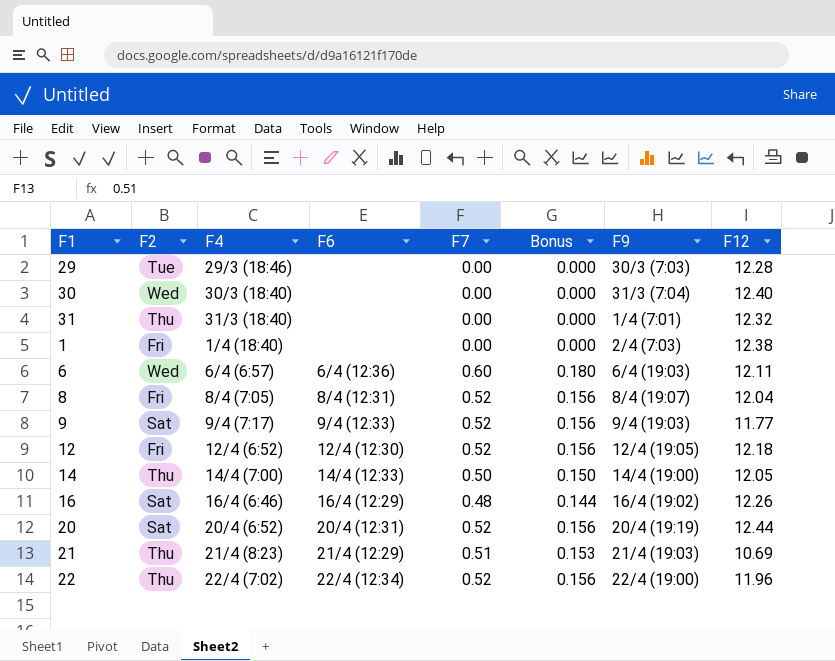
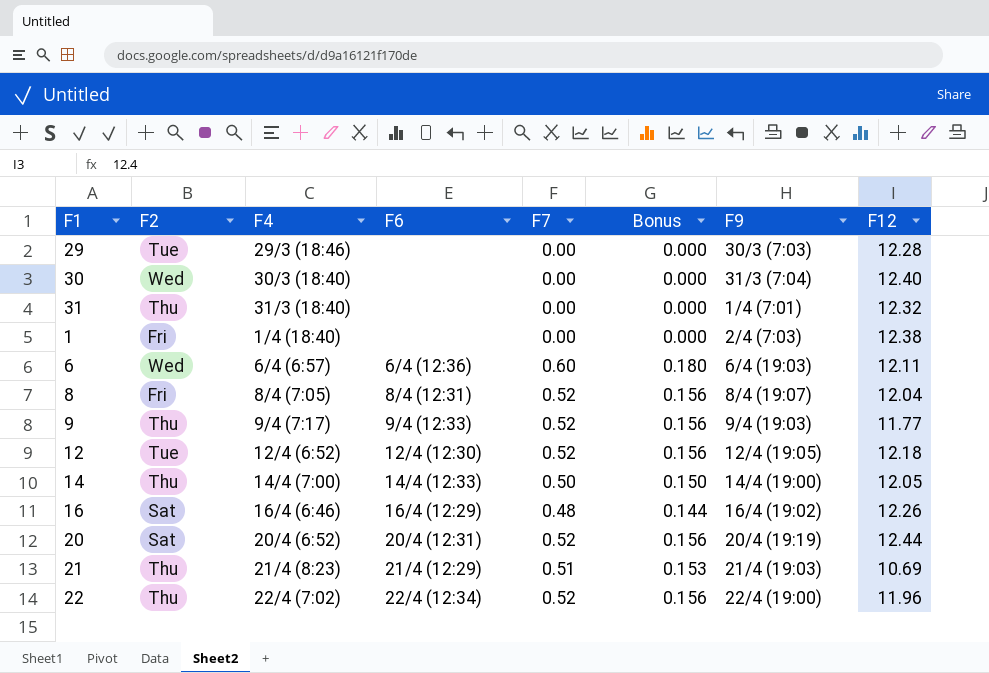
9 | F2: Sat -> Thu
12 | F2: Fri -> Tue

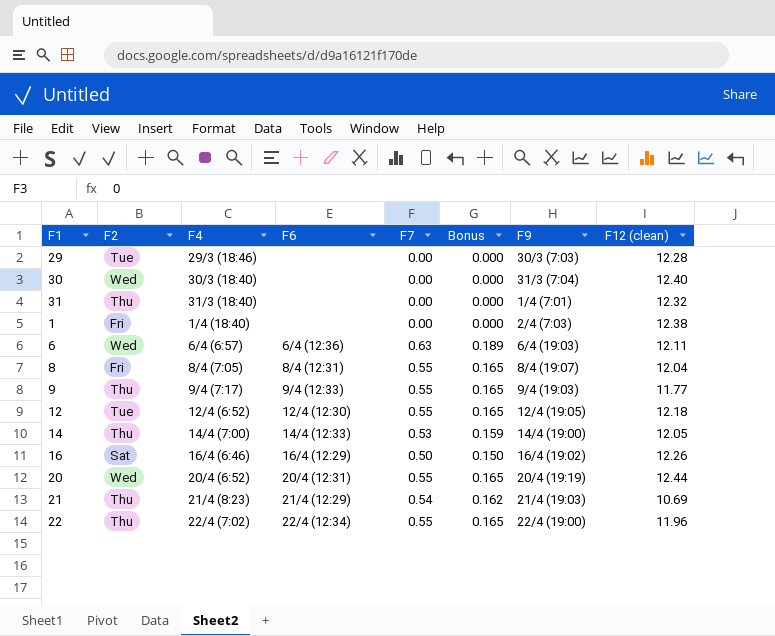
column name: F12 -> F12 (clean)
6 | F7: 0.60 -> 0.63
6 | Bonus: 0.180 -> 0.189
8 | F7: 0.52 -> 0.55
8 | Bonus: 0.156 -> 0.165
9 | F7: 0.52 -> 0.55
9 | Bonus: 0.156 -> 0.165
12 | F7: 0.52 -> 0.55
12 | Bonus: 0.156 -> 0.165
14 | F7: 0.50 -> 0.53
14 | Bonus: 0.150 -> 0.159
16 | F7: 0.48 -> 0.50
16 | Bonus: 0.144 -> 0.150
20 | F2: Sat -> Wed
20 | F7: 0.52 -> 0.55
20 | Bonus: 0.156 -> 0.165
21 | F7: 0.51 -> 0.54
21 | Bonus: 0.153 -> 0.162
22 | F7: 0.52 -> 0.55
22 | Bonus: 0.156 -> 0.165

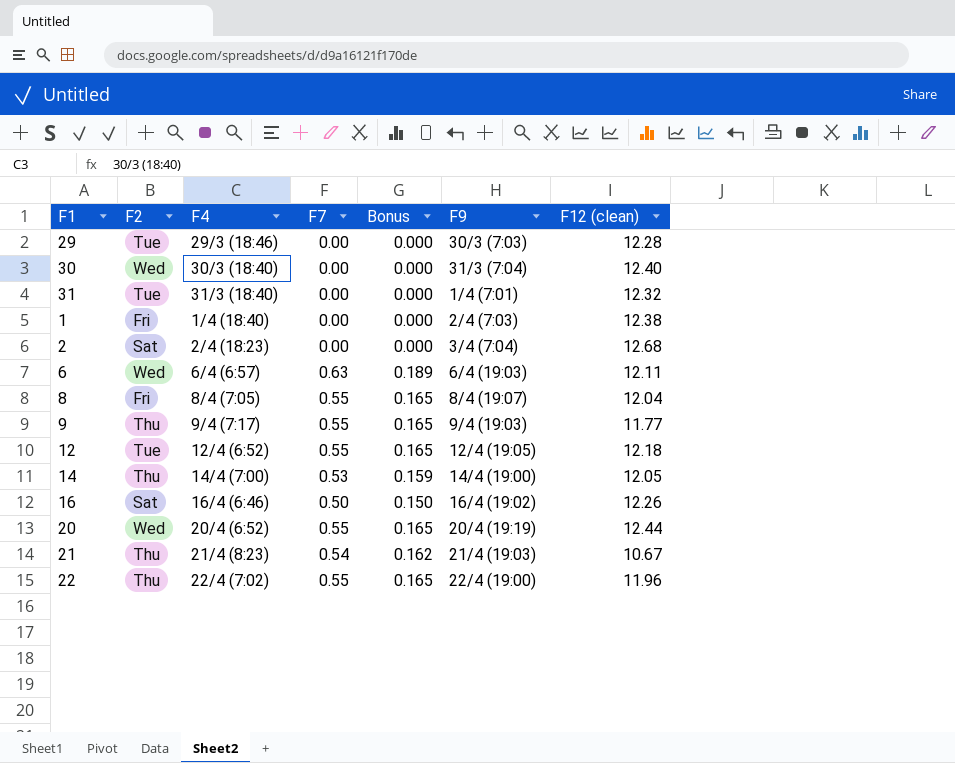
column F6 | position: 4 -> none
31 | F2: Thu -> Tue
row 2: none -> Sat | 2/4 (18:23) | 0.00 | 0.000 | 3/4 (7:04) | 12.68
21 | F12 (clean): 10.69 -> 10.67

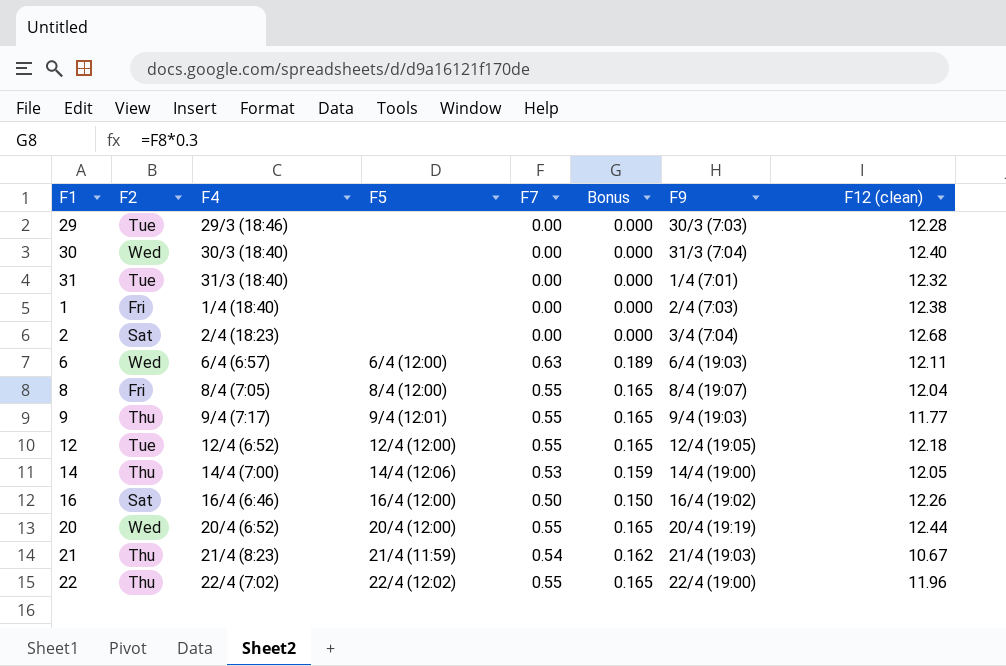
column F5 | position: none -> 4

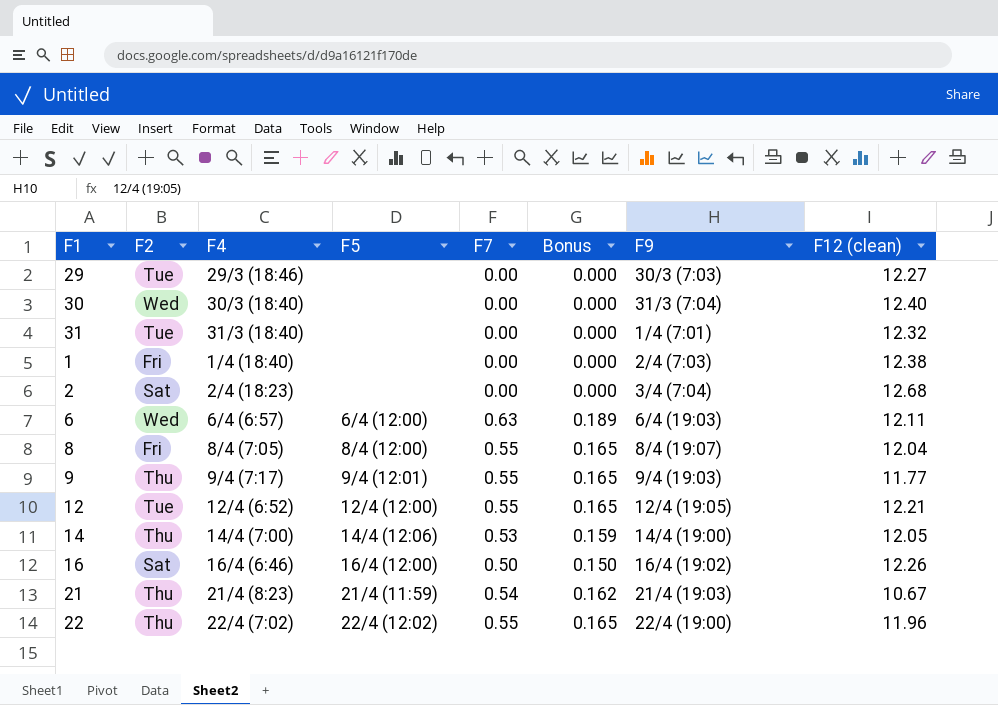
row 20: Wed | 20/4 (6:52) | 20/4 (12:00) | 0.55 | 0.165 | 20/4 (19:19) | 12.44 -> none
29 | F12 (clean): 12.28 -> 12.27
12 | F12 (clean): 12.18 -> 12.21

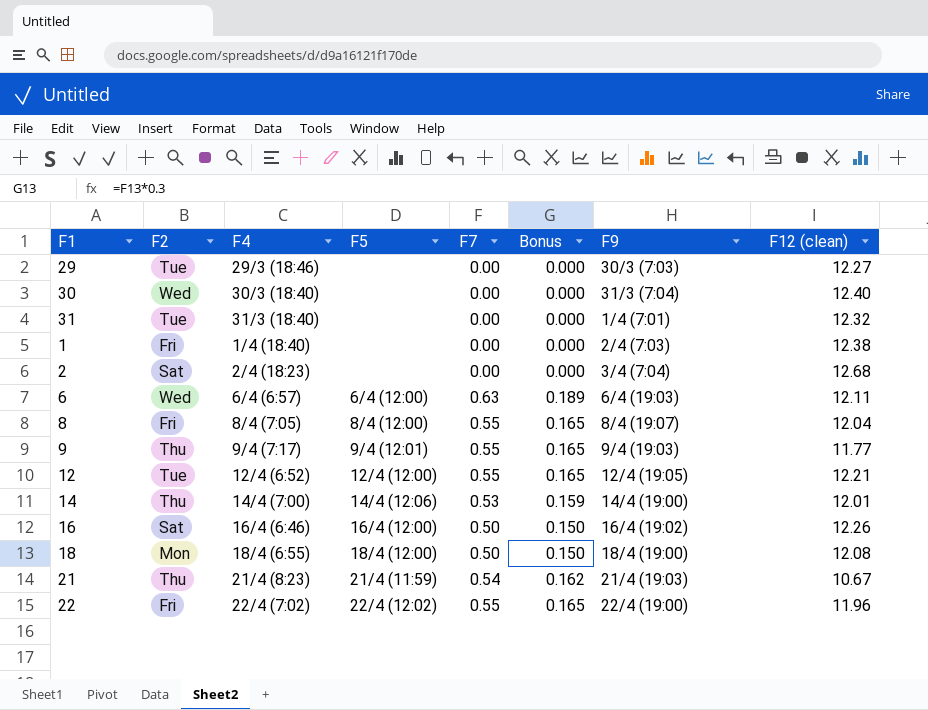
14 | F12 (clean): 12.05 -> 12.01
row 18: none -> Mon | 18/4 (6:55) | 18/4 (12:00) | 0.50 | 0.150 | 18/4 (19:00) | 12.08
22 | F2: Thu -> Fri

